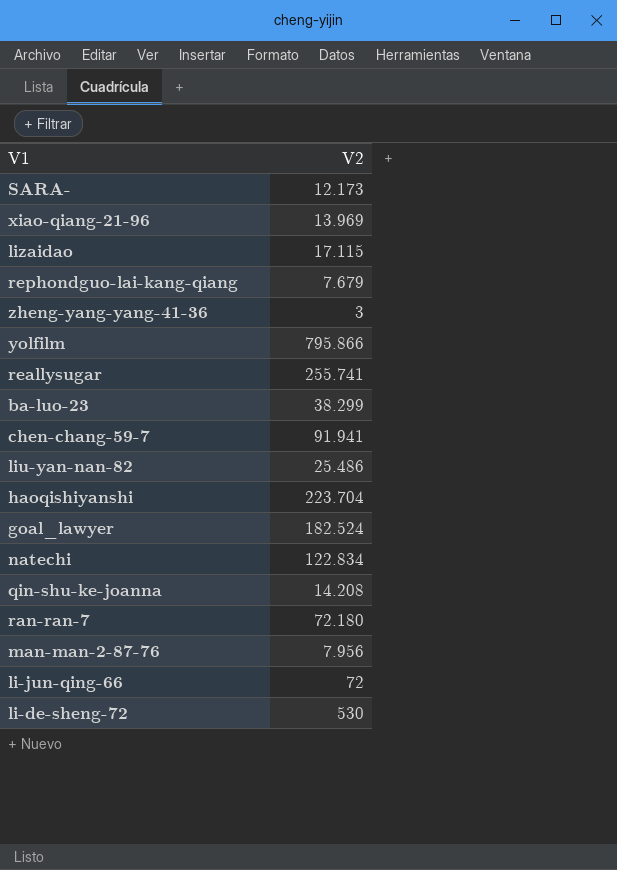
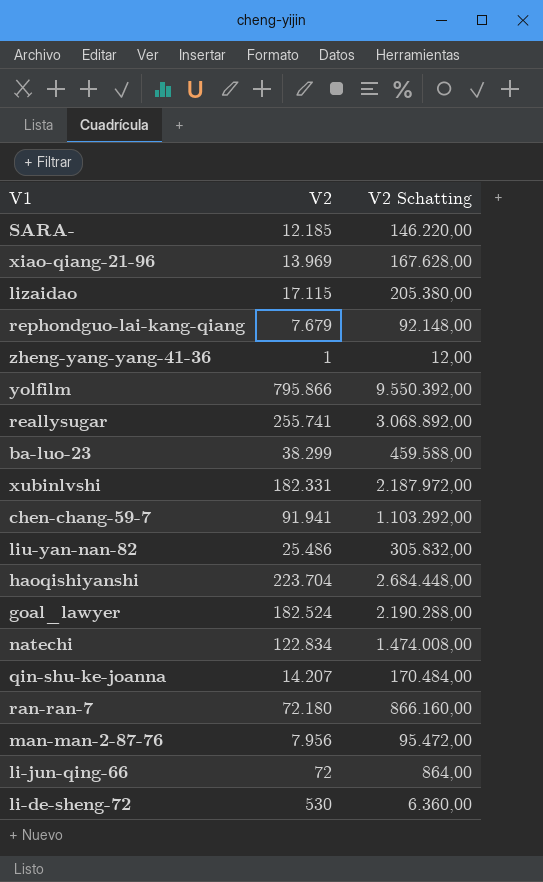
column V2 Schatting | formula: none -> [V2] * 12
SARA- | V2: 12.173 -> 12.185
zheng-yang-yang-41-36 | V2: 3 -> 1
row xubinlvshi: none -> 182.331 | 2.187.972,00
qin-shu-ke-joanna | V2: 14.208 -> 14.207

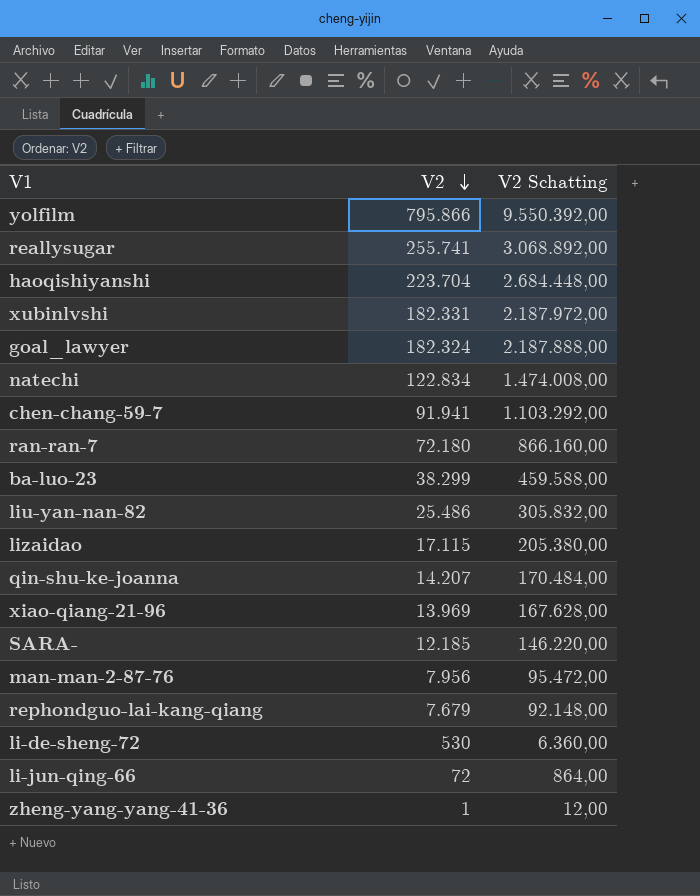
row order: none -> V2 descending
goal_lawyer | V2: 182.524 -> 182.324
goal_lawyer | V2 Schatting: 2.190.288,00 -> 2.187.888,00

